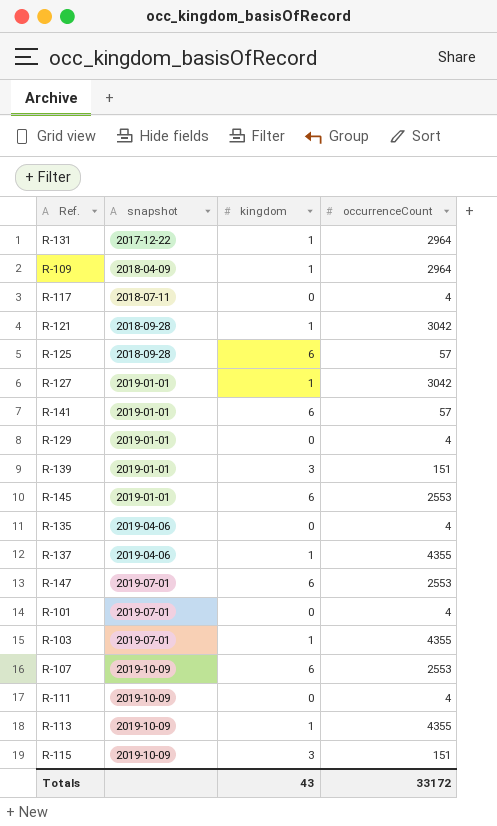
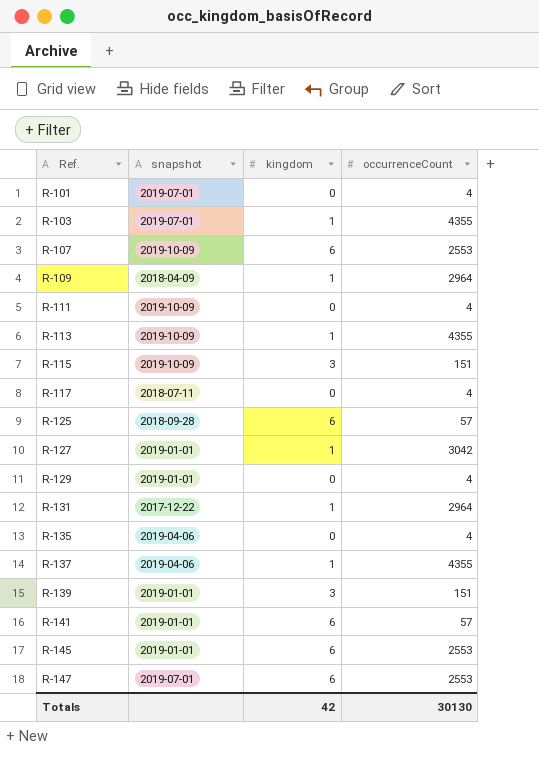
row order: snapshot ascending -> Ref. ascending
row R-121: 2018-09-28 | 1 | 3042 -> none
Totals | kingdom: 43 -> 42
Totals | occurrenceCount: 33172 -> 30130

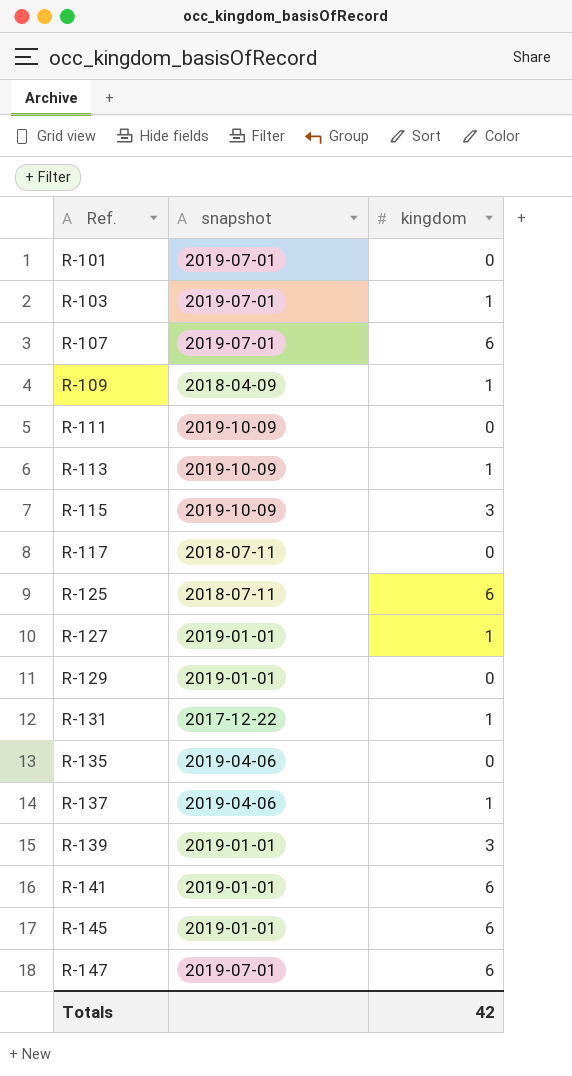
column occurrenceCount | position: 4 -> none
R-107 | snapshot: 2019-10-09 -> 2019-07-01
R-125 | snapshot: 2018-09-28 -> 2018-07-11

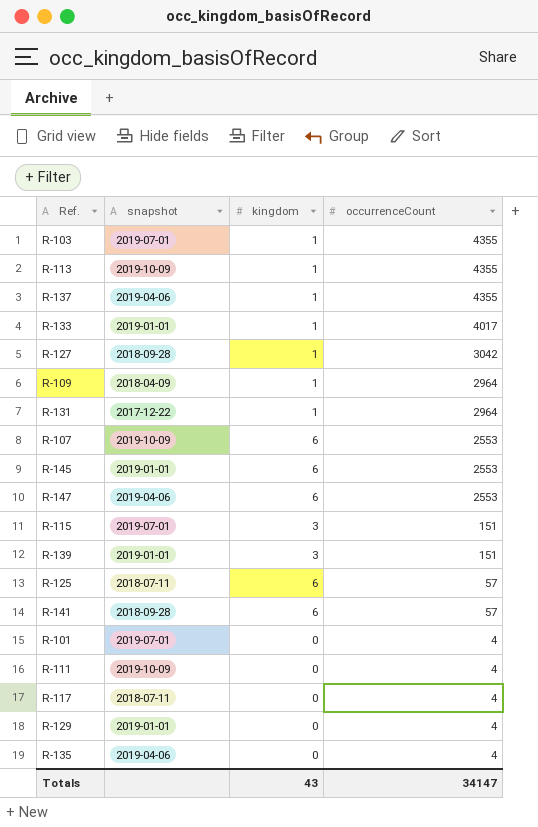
row order: Ref. ascending -> occurrenceCount descending
column occurrenceCount | position: none -> 4
row R-133: none -> 2019-01-01 | 1 | 4017
R-127 | snapshot: 2019-01-01 -> 2018-09-28
R-107 | snapshot: 2019-07-01 -> 2019-10-09
R-147 | snapshot: 2019-07-01 -> 2019-04-06
R-115 | snapshot: 2019-10-09 -> 2019-07-01
R-141 | snapshot: 2019-01-01 -> 2018-09-28
Totals | kingdom: 42 -> 43

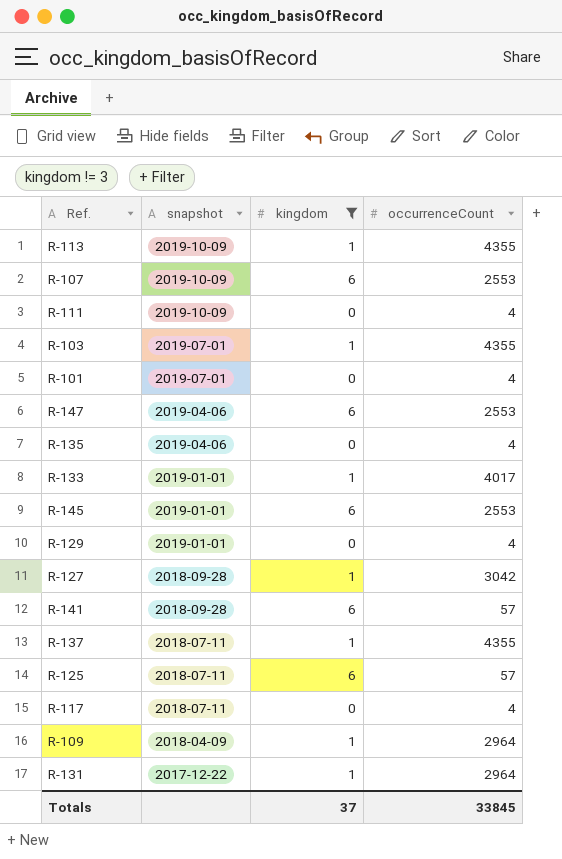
filter: none -> kingdom != 3
row order: occurrenceCount descending -> snapshot descending
R-137 | snapshot: 2019-04-06 -> 2018-07-11
Totals | kingdom: 43 -> 37
Totals | occurrenceCount: 34147 -> 33845

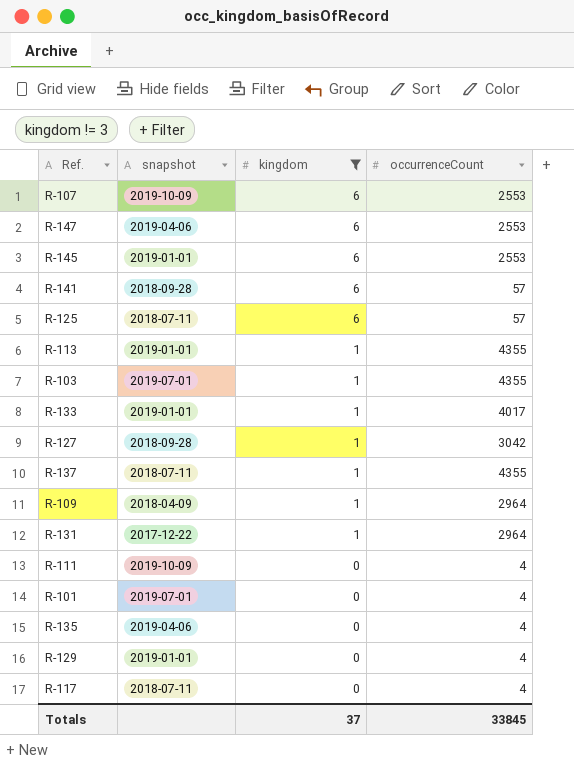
row order: snapshot descending -> kingdom descending
R-113 | snapshot: 2019-10-09 -> 2019-01-01

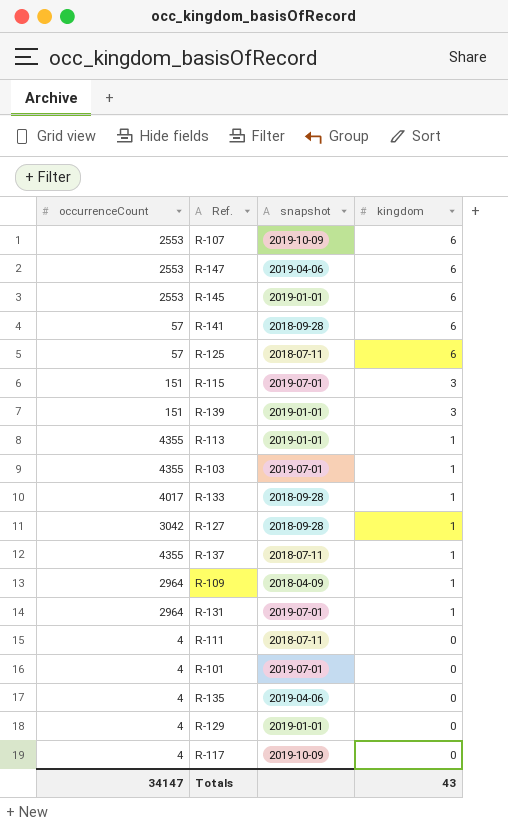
filter: kingdom != 3 -> none
column occurrenceCount | position: 4 -> 1
R-133 | snapshot: 2019-01-01 -> 2018-09-28
R-131 | snapshot: 2017-12-22 -> 2019-07-01
R-111 | snapshot: 2019-10-09 -> 2018-07-11
R-117 | snapshot: 2018-07-11 -> 2019-10-09
Totals | occurrenceCount: 33845 -> 34147
Totals | kingdom: 37 -> 43

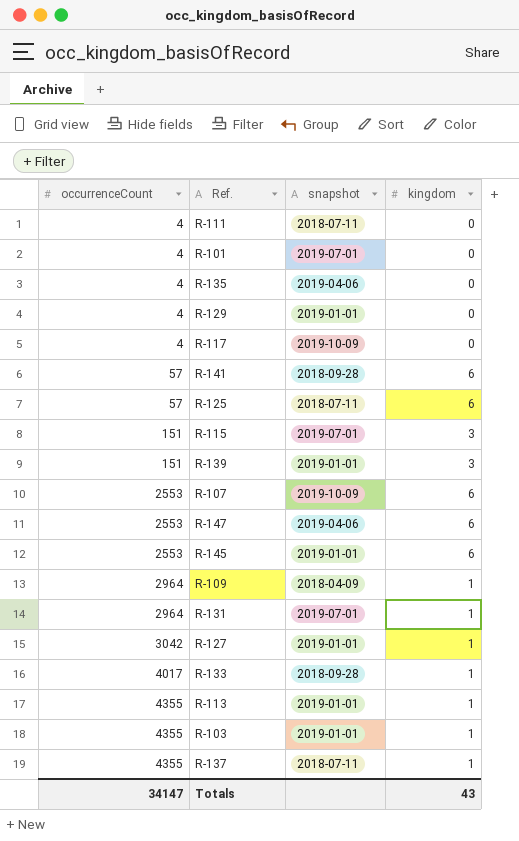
row order: kingdom descending -> occurrenceCount ascending
R-127 | snapshot: 2018-09-28 -> 2019-01-01
R-103 | snapshot: 2019-07-01 -> 2019-01-01

